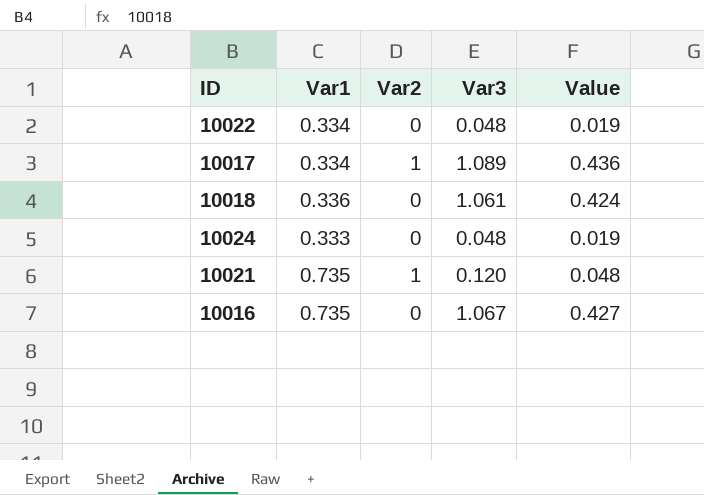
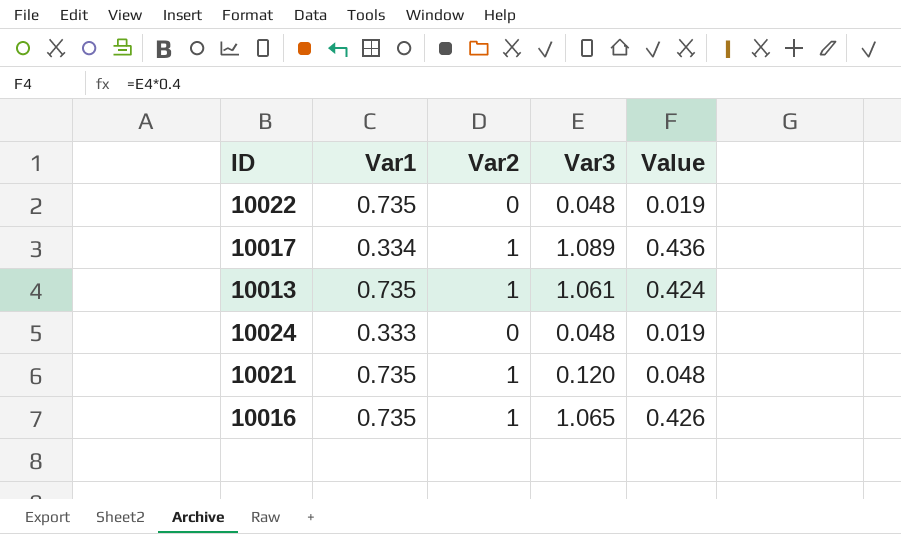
row 10018: 0.336 | 0 | 1.061 | 0.424 -> none
10022 | Var1: 0.334 -> 0.735
row 10013: none -> 0.735 | 1 | 1.061 | 0.424
10016 | Var2: 0 -> 1
10016 | Var3: 1.067 -> 1.065
10016 | Value: 0.427 -> 0.426

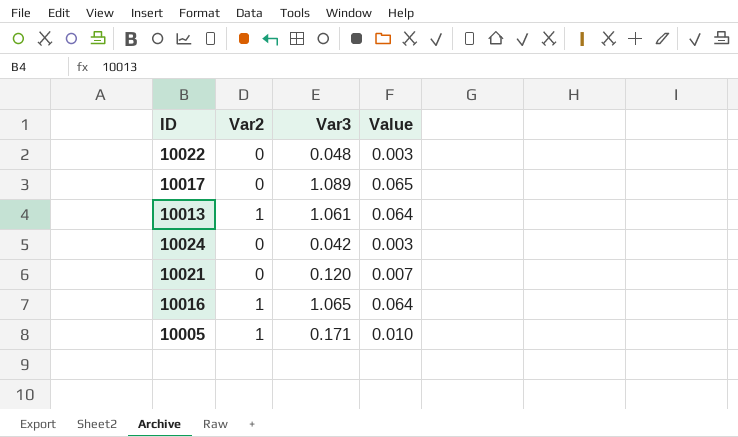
column Var1 | position: 2 -> none
column Value | formula: [Var3] * 0.4 -> [Var3] * 0.06
10017 | Var2: 1 -> 0
10024 | Var3: 0.048 -> 0.042
10021 | Var2: 1 -> 0
row 10005: none -> 1 | 0.171 | 0.010

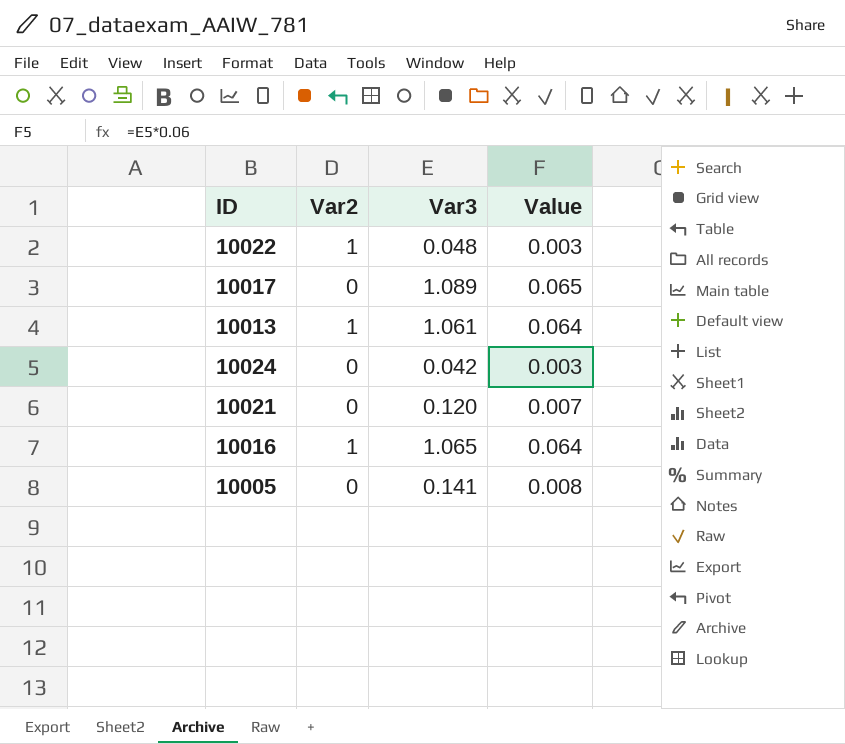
10022 | Var2: 0 -> 1
10005 | Var2: 1 -> 0
10005 | Var3: 0.171 -> 0.141
10005 | Value: 0.010 -> 0.008

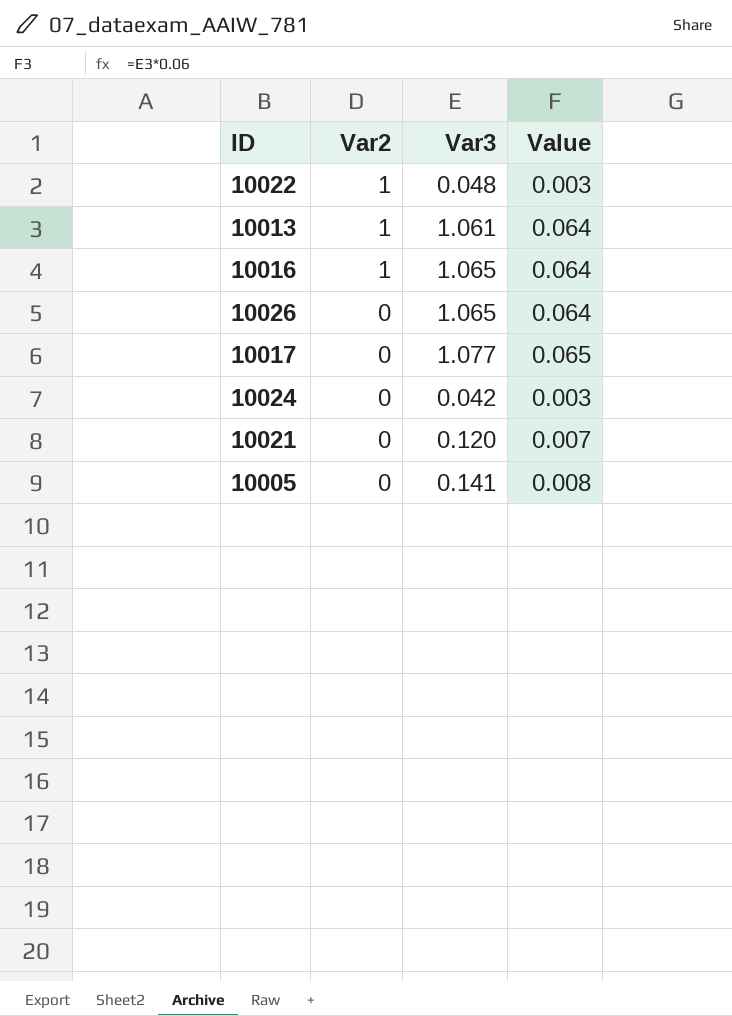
row order: none -> Var2 descending
row 10026: none -> 0 | 1.065 | 0.064
10017 | Var3: 1.089 -> 1.077

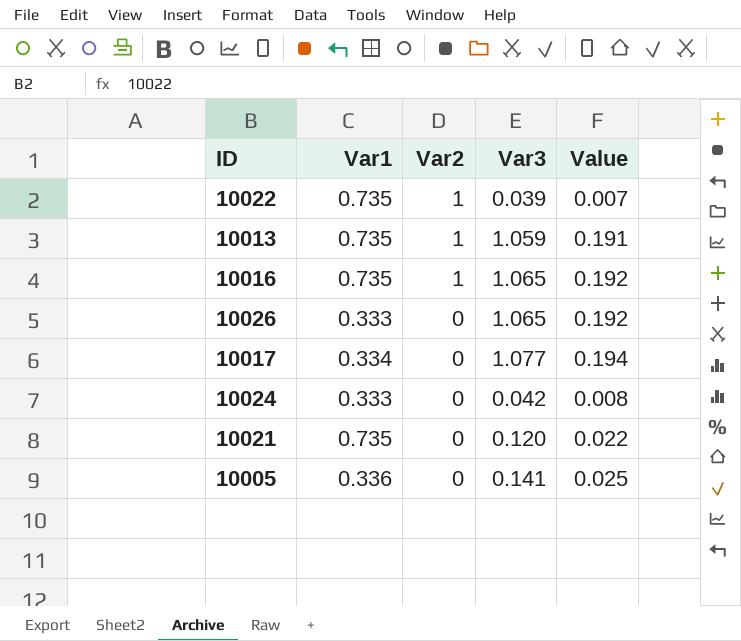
column Var1 | position: none -> 2
column Value | formula: [Var3] * 0.06 -> [Var3] * 0.18
10022 | Var3: 0.048 -> 0.039
10013 | Var3: 1.061 -> 1.059

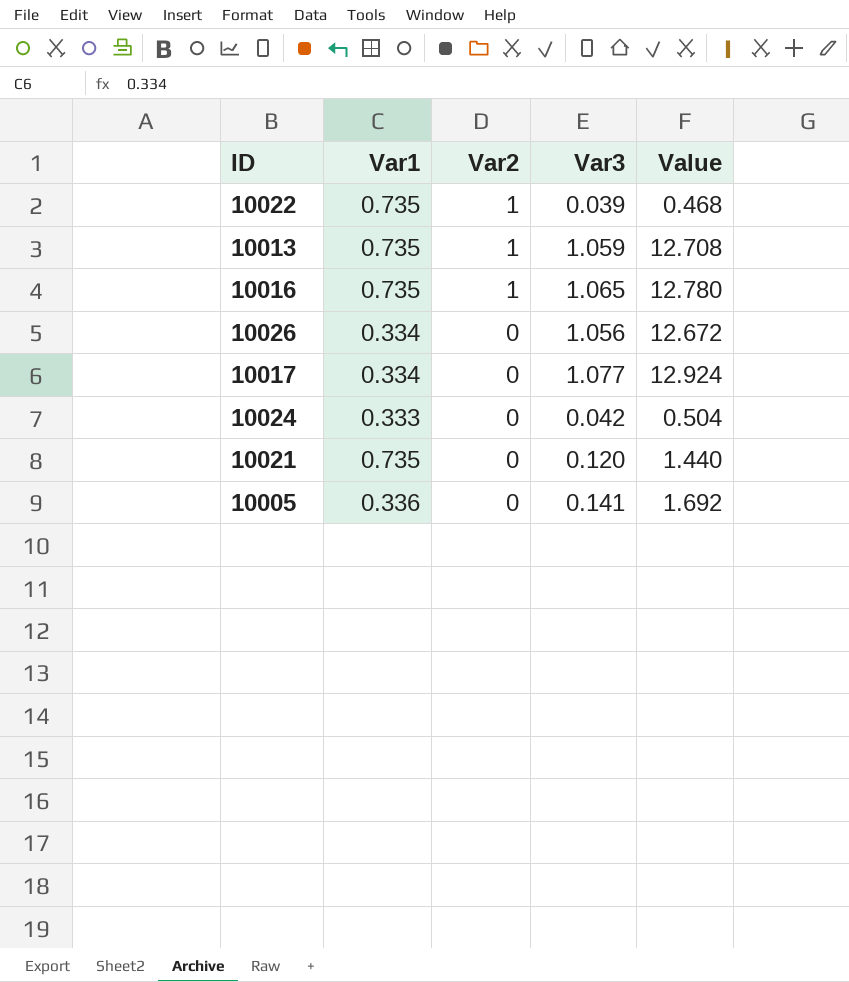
column Value | formula: [Var3] * 0.18 -> [Var3] * 12
10026 | Var1: 0.333 -> 0.334
10026 | Var3: 1.065 -> 1.056

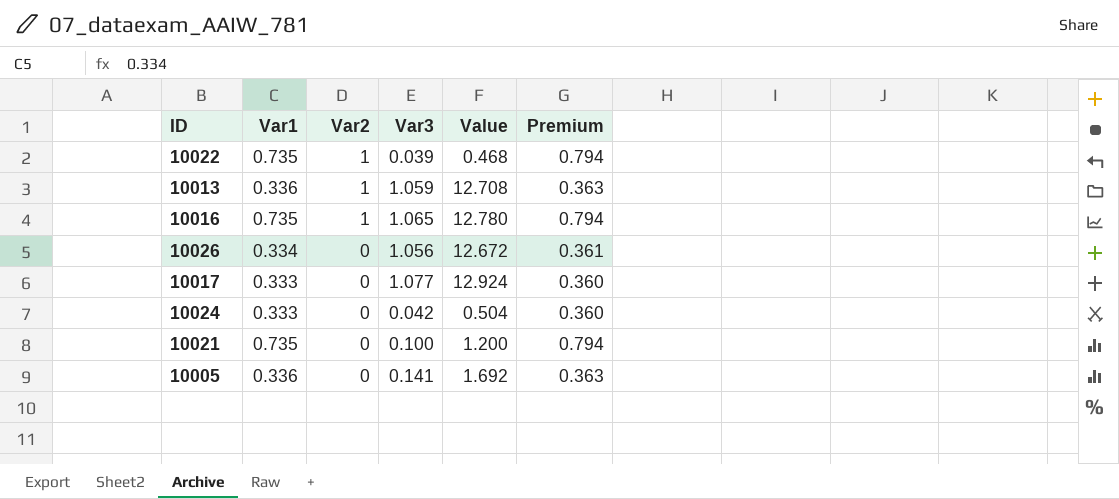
column Premium | formula: none -> [Var1] * 1.08
10013 | Var1: 0.735 -> 0.336
10017 | Var1: 0.334 -> 0.333
10021 | Var3: 0.120 -> 0.100
10021 | Value: 1.440 -> 1.200

